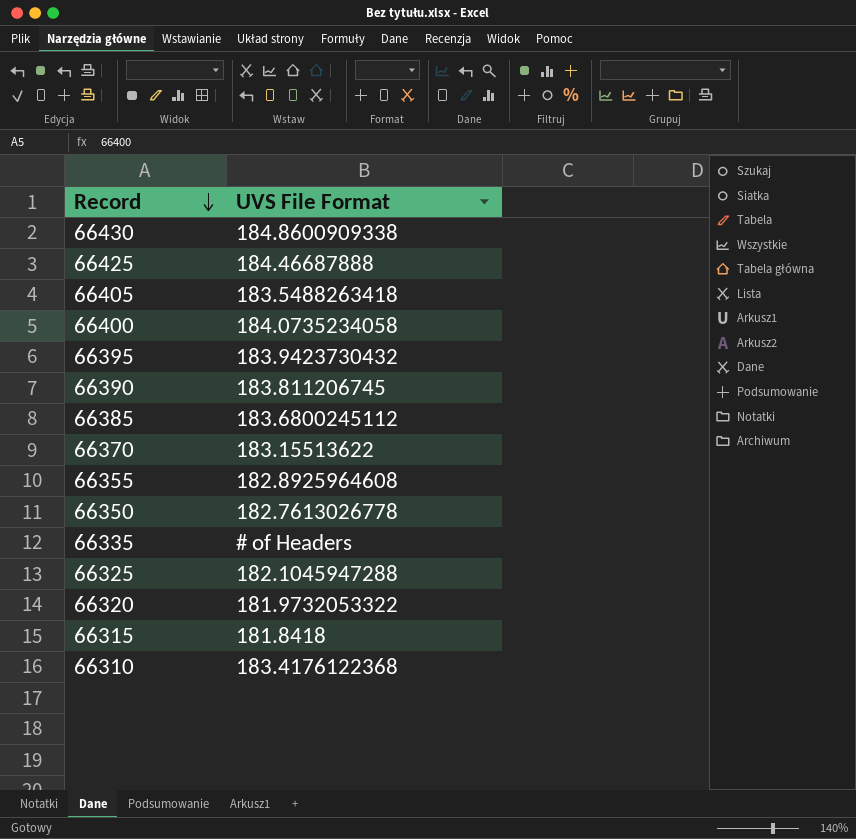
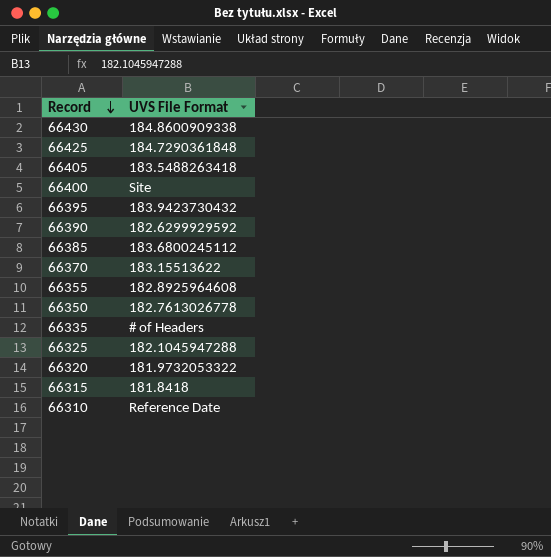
66425 | UVS File Format: 184.46687888 -> 184.7290361848
66400 | UVS File Format: 184.0735234058 -> Site
66390 | UVS File Format: 183.811206745 -> 182.6299929592
66310 | UVS File Format: 183.4176122368 -> Reference Date

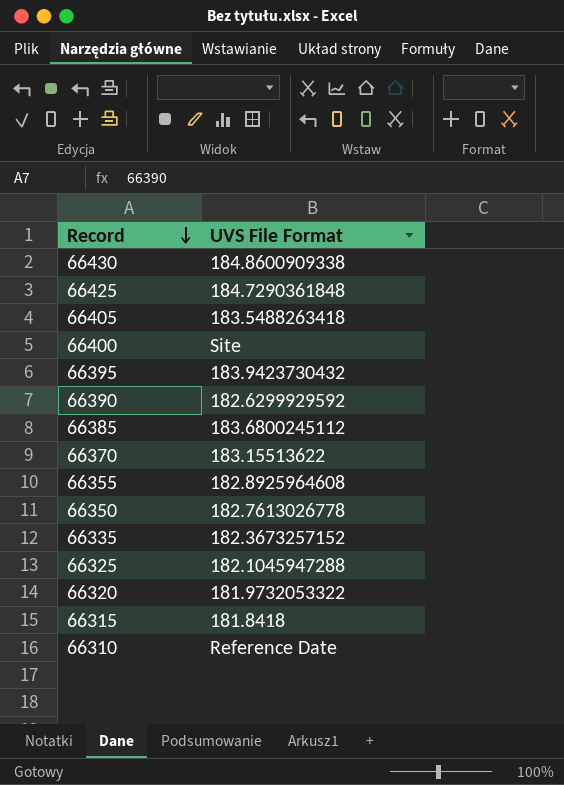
66335 | UVS File Format: # of Headers -> 182.3673257152

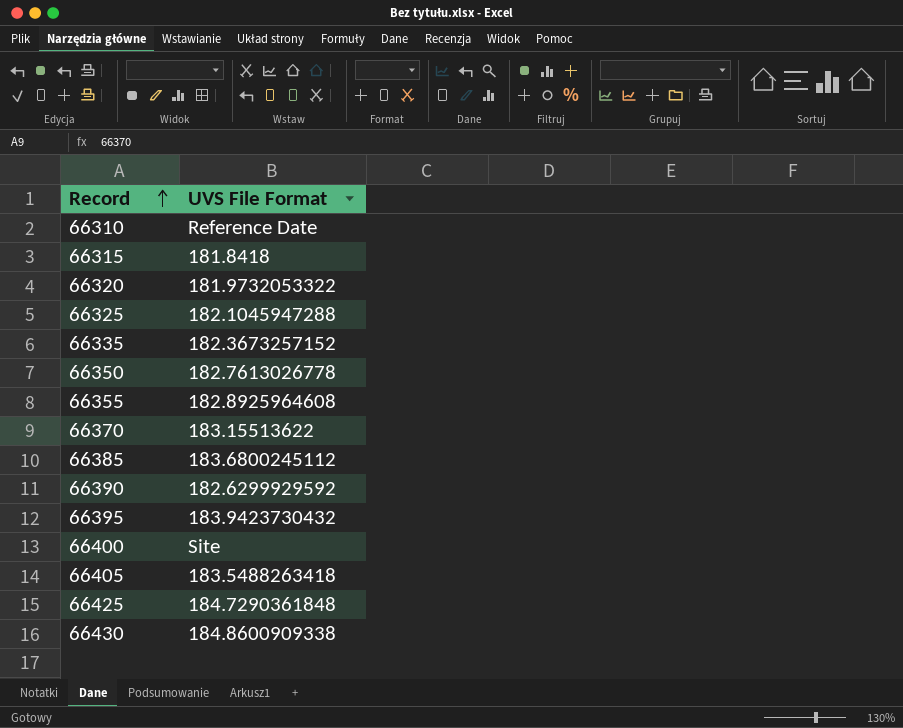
row order: Record descending -> Record ascending

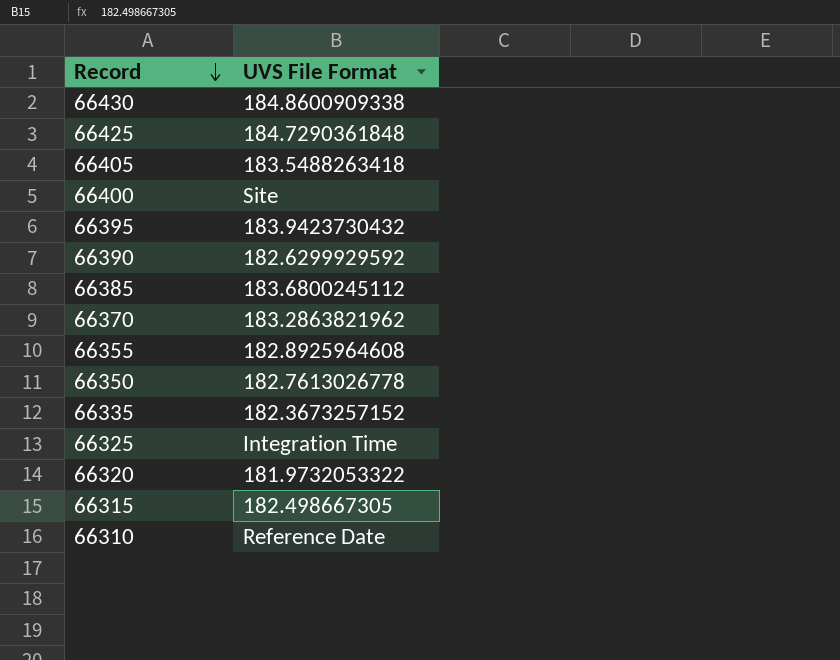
row order: Record ascending -> Record descending
66370 | UVS File Format: 183.15513622 -> 183.2863821962
66325 | UVS File Format: 182.1045947288 -> Integration Time
66315 | UVS File Format: 181.8418 -> 182.498667305

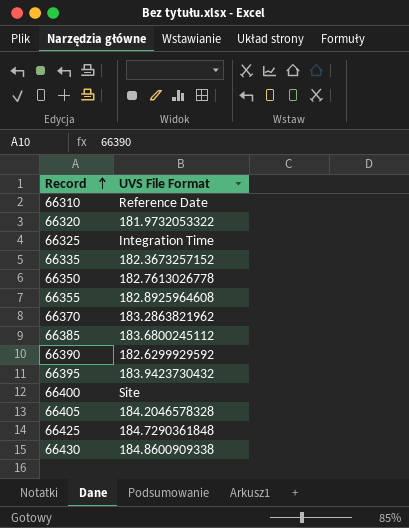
row order: Record descending -> Record ascending
row 66315: 182.498667305 -> none
66405 | UVS File Format: 183.5488263418 -> 184.2046578328

